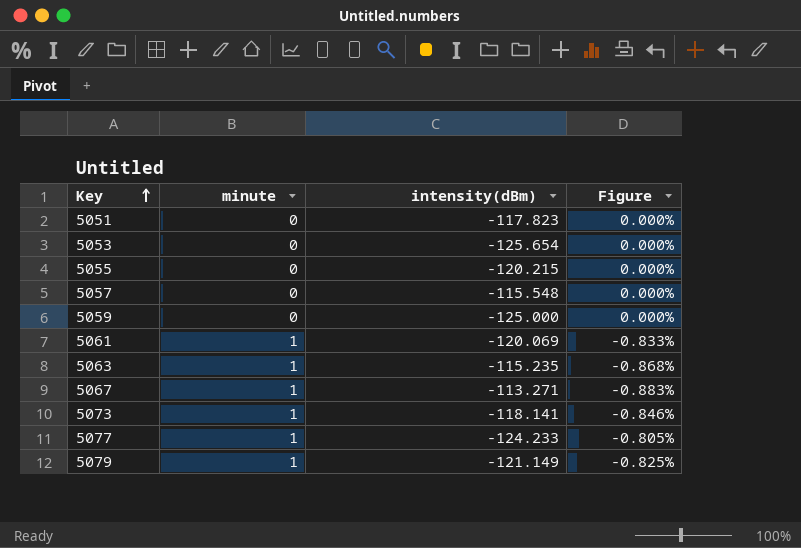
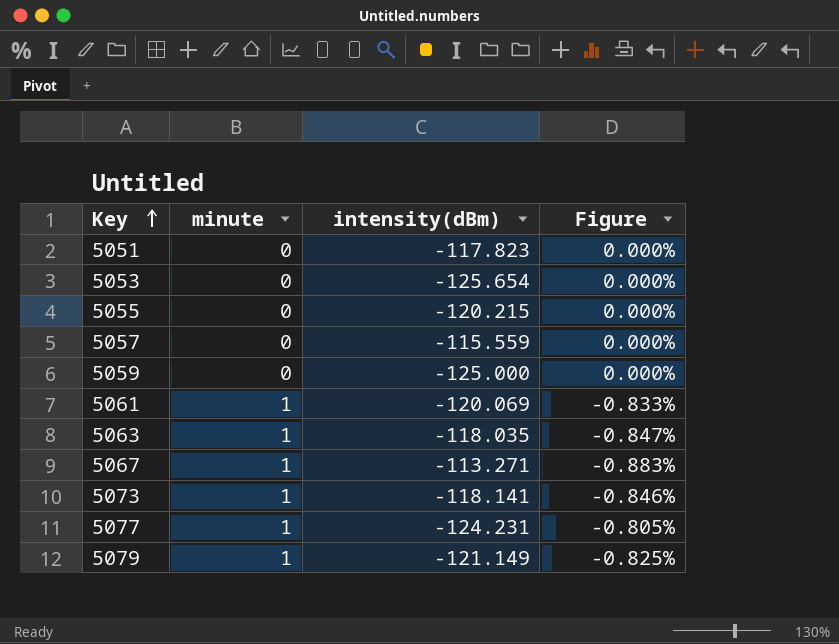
5057 | intensity(dBm): -115.548 -> -115.559
5063 | intensity(dBm): -115.235 -> -118.035
5063 | Figure: -0.868% -> -0.847%
5077 | intensity(dBm): -124.233 -> -124.231

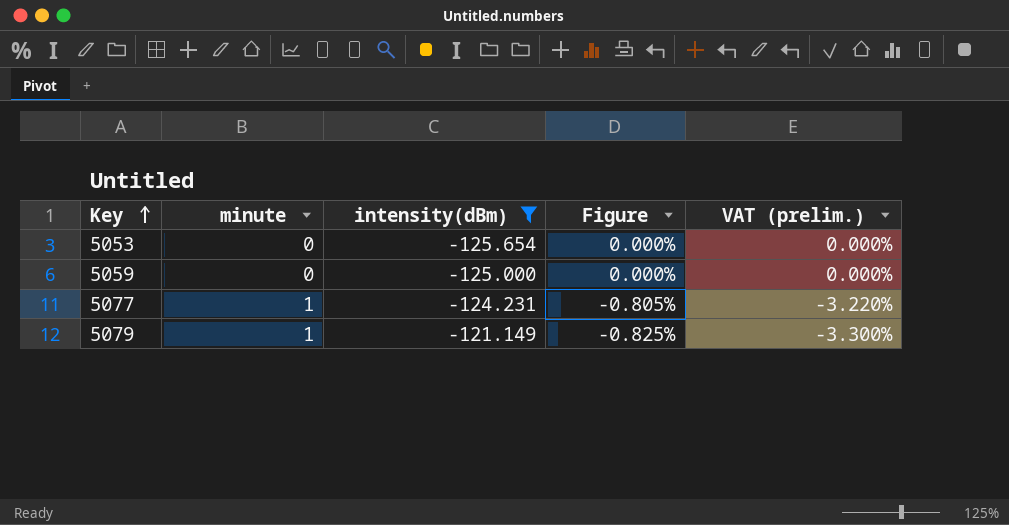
filter: none -> intensity(dBm) <= -121.149
column VAT (prelim.) | formula: none -> [Figure] * 4

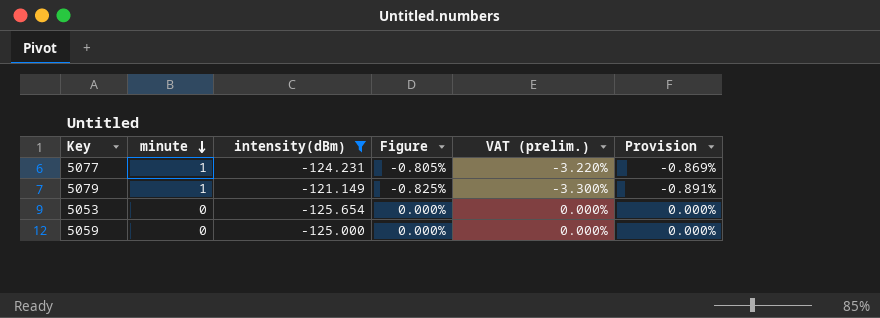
row order: Key ascending -> minute descending
column Provision | formula: none -> [Figure] * 1.08

